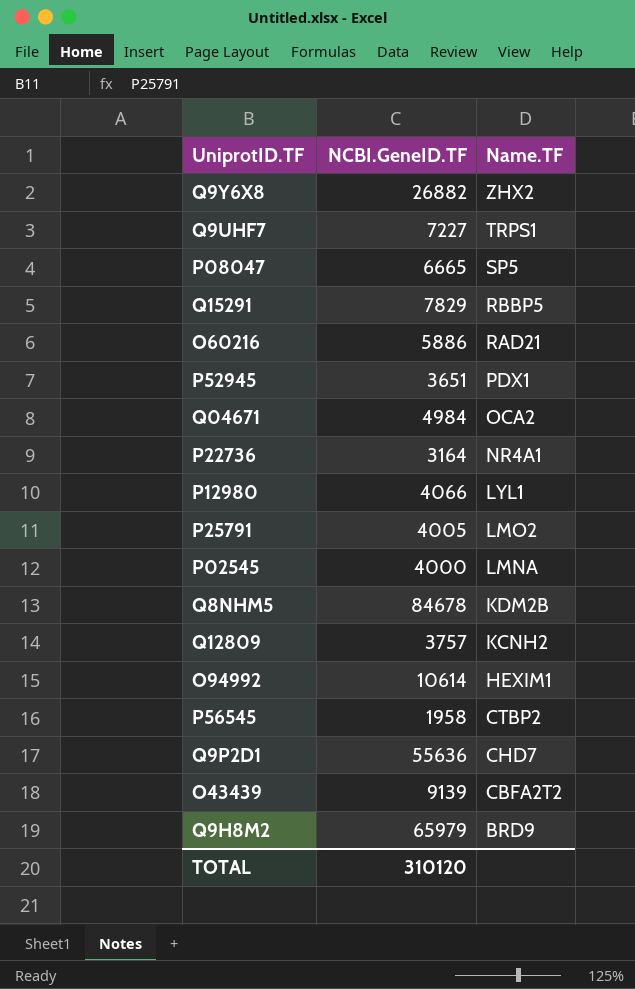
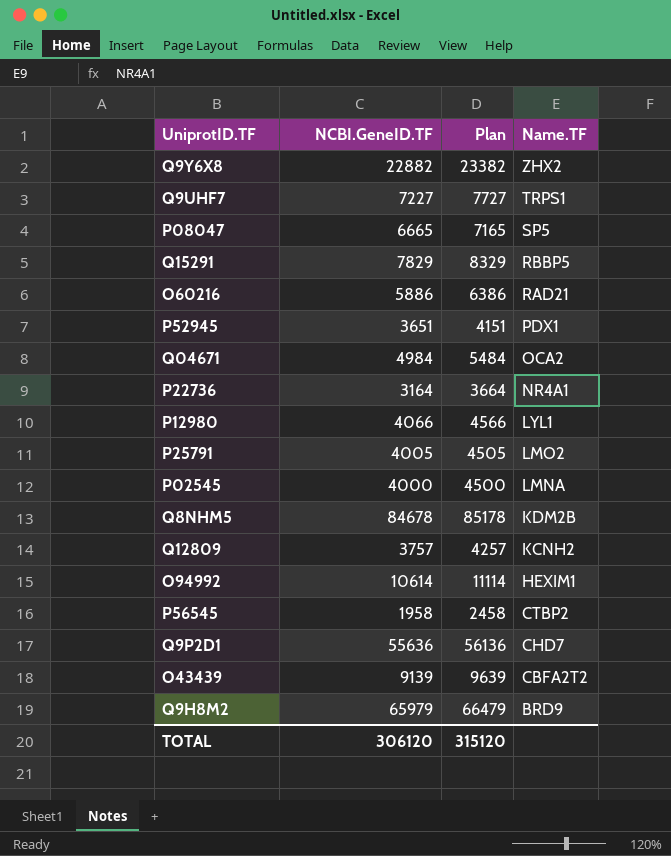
column Plan | formula: none -> [NCBI.GeneID.TF] + 500
Q9Y6X8 | NCBI.GeneID.TF: 26882 -> 22882
TOTAL | NCBI.GeneID.TF: 310120 -> 306120

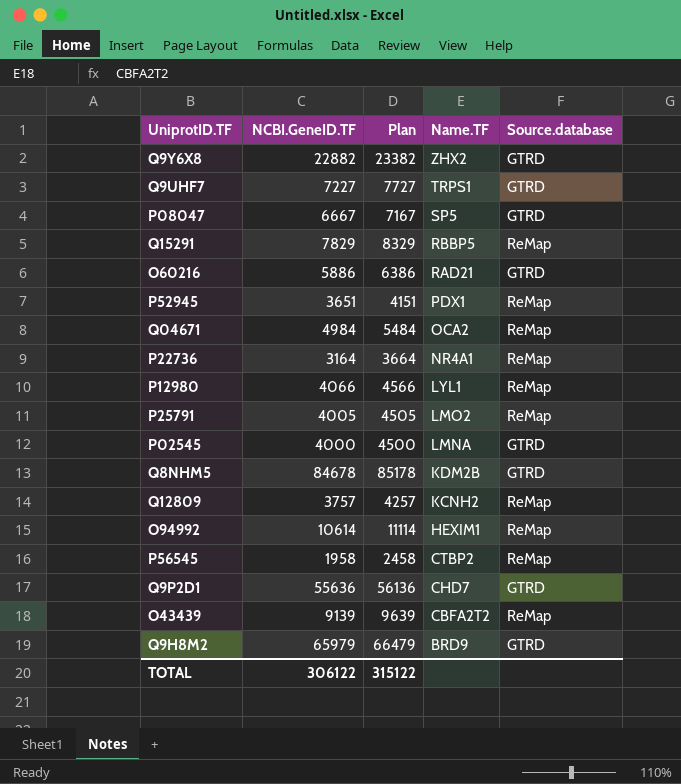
column Source.database | position: none -> 5
P08047 | NCBI.GeneID.TF: 6665 -> 6667
P08047 | Plan: 7165 -> 7167
TOTAL | NCBI.GeneID.TF: 306120 -> 306122
TOTAL | Plan: 315120 -> 315122

